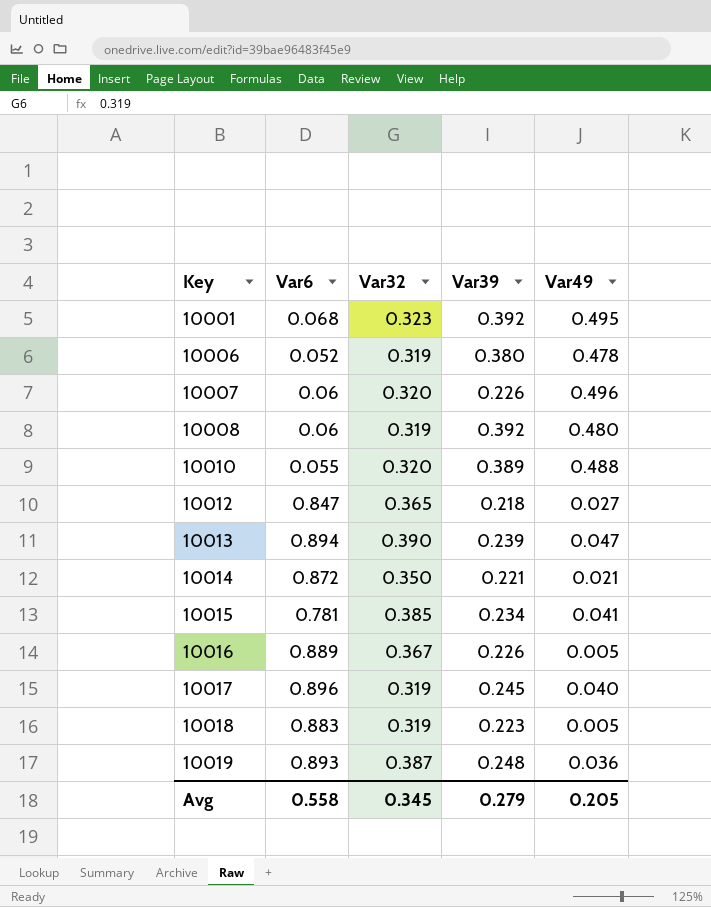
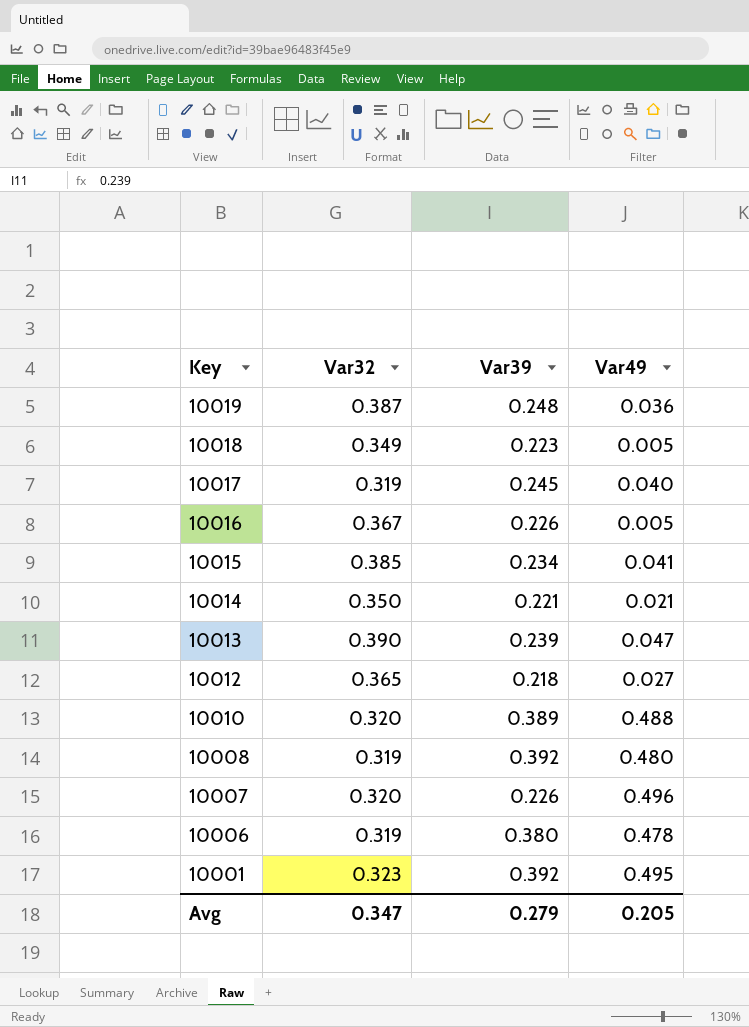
row order: Key ascending -> Key descending
column Var6 | position: 2 -> none
10018 | Var32: 0.319 -> 0.349
Avg | Var32: 0.345 -> 0.347

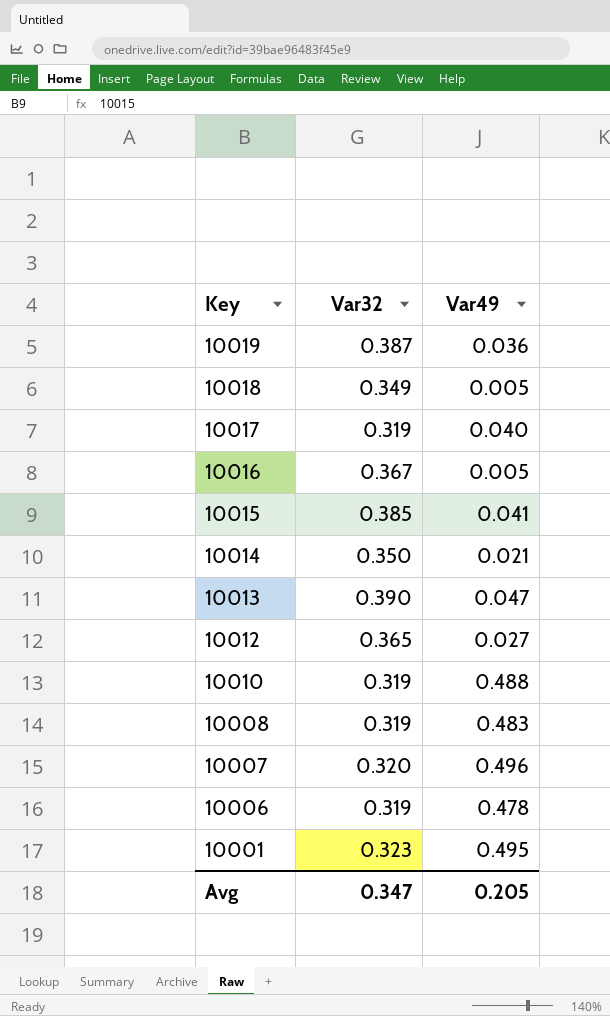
column Var39 | position: 3 -> none
10010 | Var32: 0.320 -> 0.319
10008 | Var49: 0.480 -> 0.483

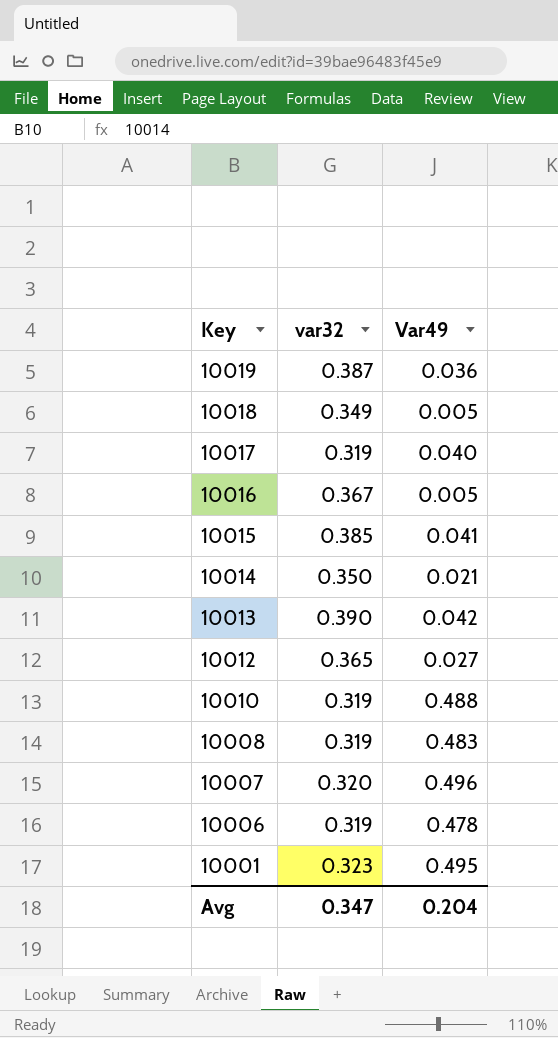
column name: Var32 -> var32
10013 | Var49: 0.047 -> 0.042
Avg | Var49: 0.205 -> 0.204

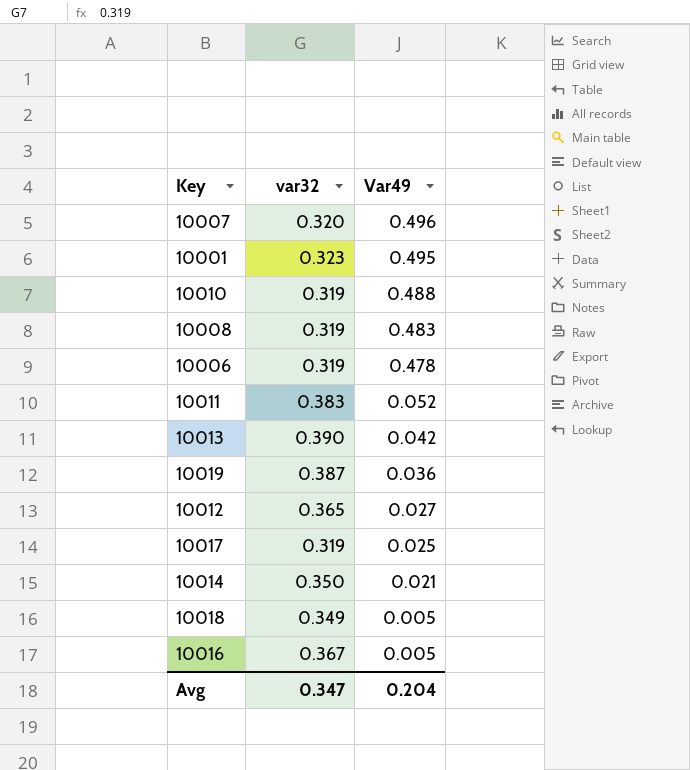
row order: Key descending -> Var49 descending
row 10015: 0.385 | 0.041 -> none
row 10011: none -> 0.383 | 0.052
10017 | Var49: 0.040 -> 0.025

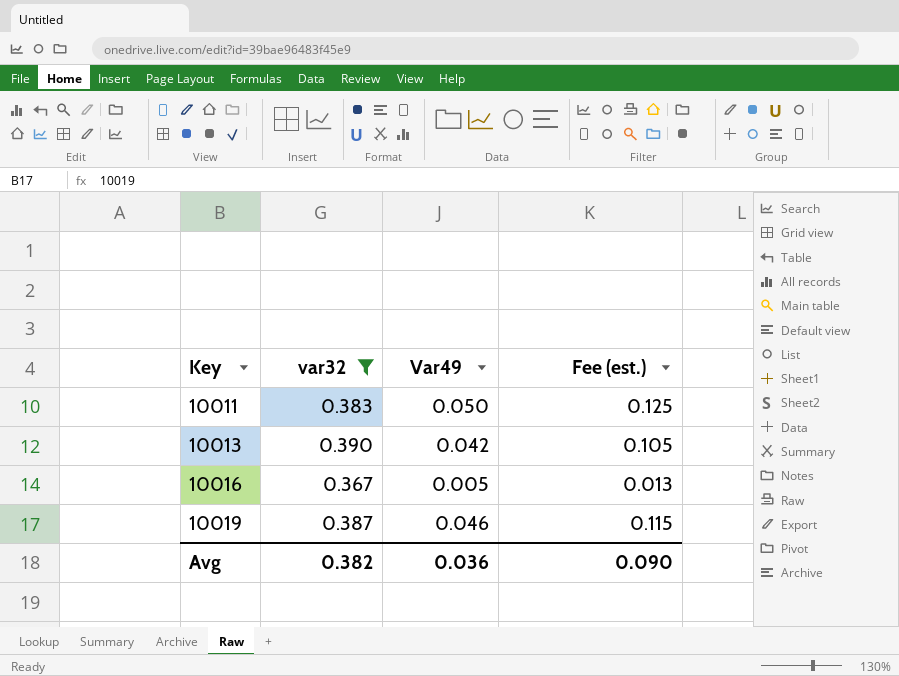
filter: none -> var32 >= 0.367
row order: Var49 descending -> Key ascending
column Fee (est.) | formula: none -> [Var49] * 2.5
10011 | Var49: 0.052 -> 0.050
10019 | Var49: 0.036 -> 0.046
Avg | var32: 0.347 -> 0.382
Avg | Var49: 0.204 -> 0.036

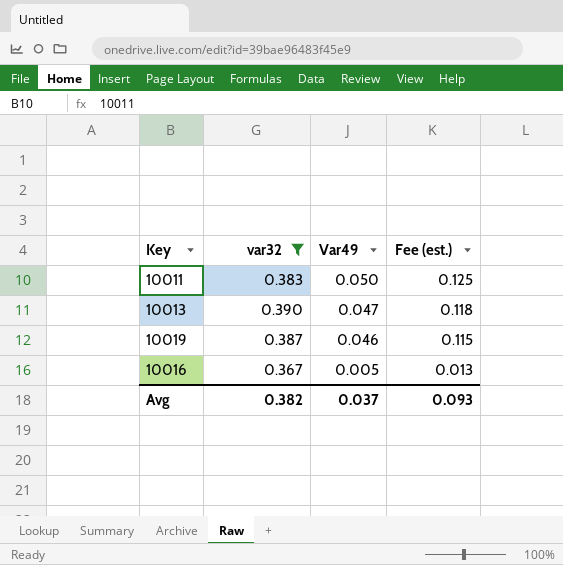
row order: Key ascending -> Var49 descending
10013 | Var49: 0.042 -> 0.047
10013 | Fee (est.): 0.105 -> 0.118
Avg | Var49: 0.036 -> 0.037
Avg | Fee (est.): 0.090 -> 0.093

